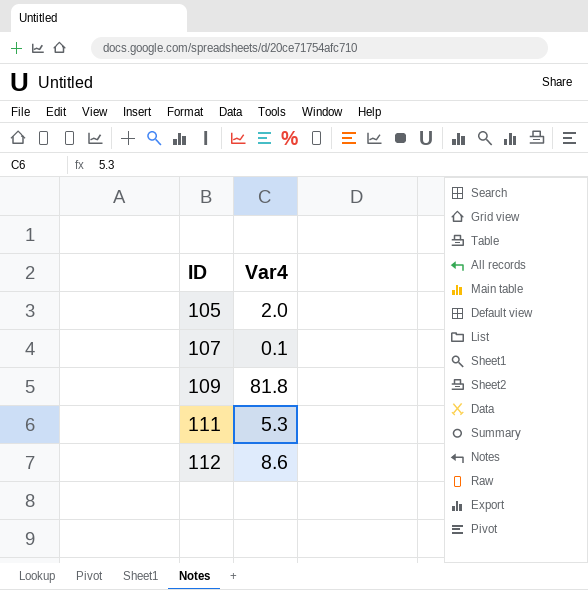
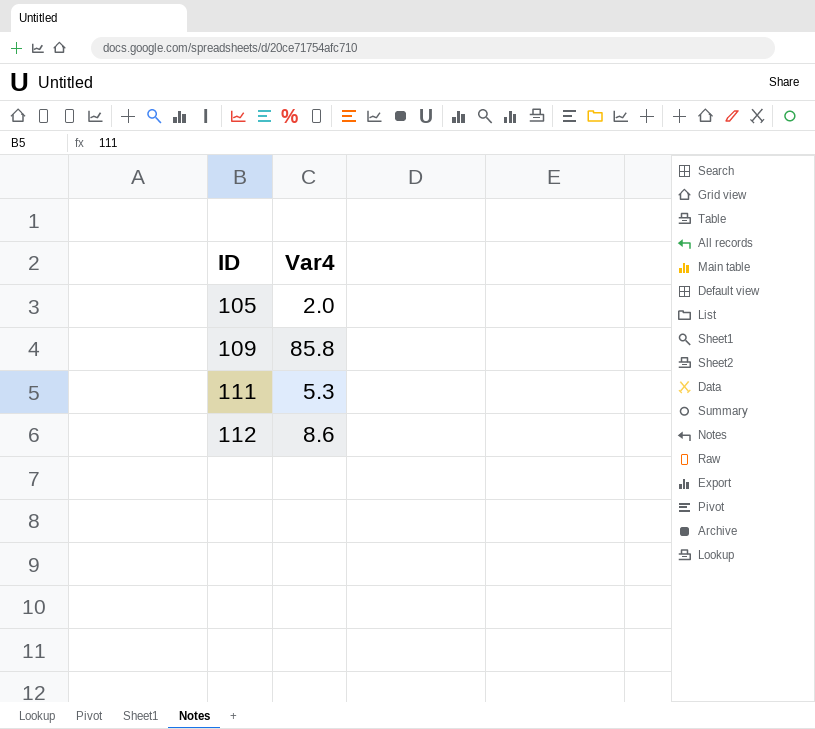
row 107: 0.1 -> none
109 | Var4: 81.8 -> 85.8

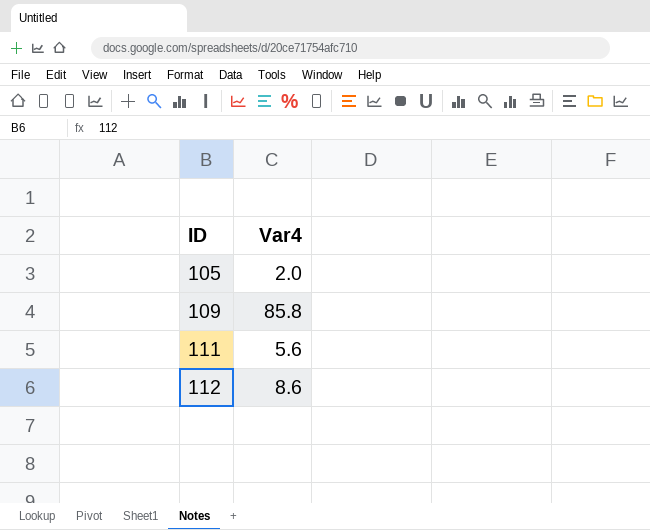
111 | Var4: 5.3 -> 5.6

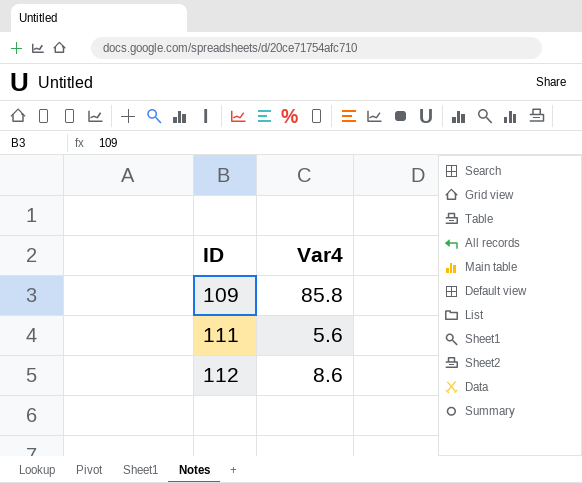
row 105: 2.0 -> none

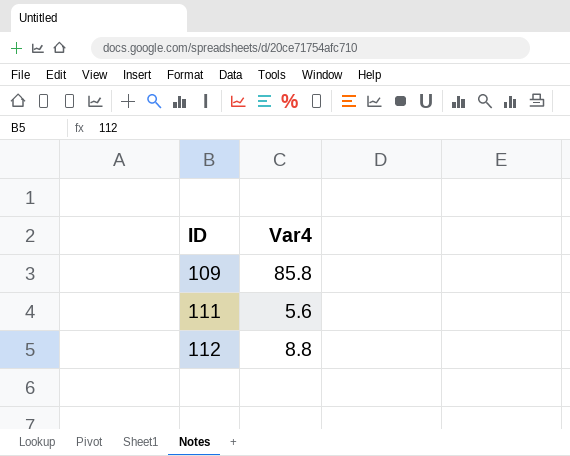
112 | Var4: 8.6 -> 8.8

